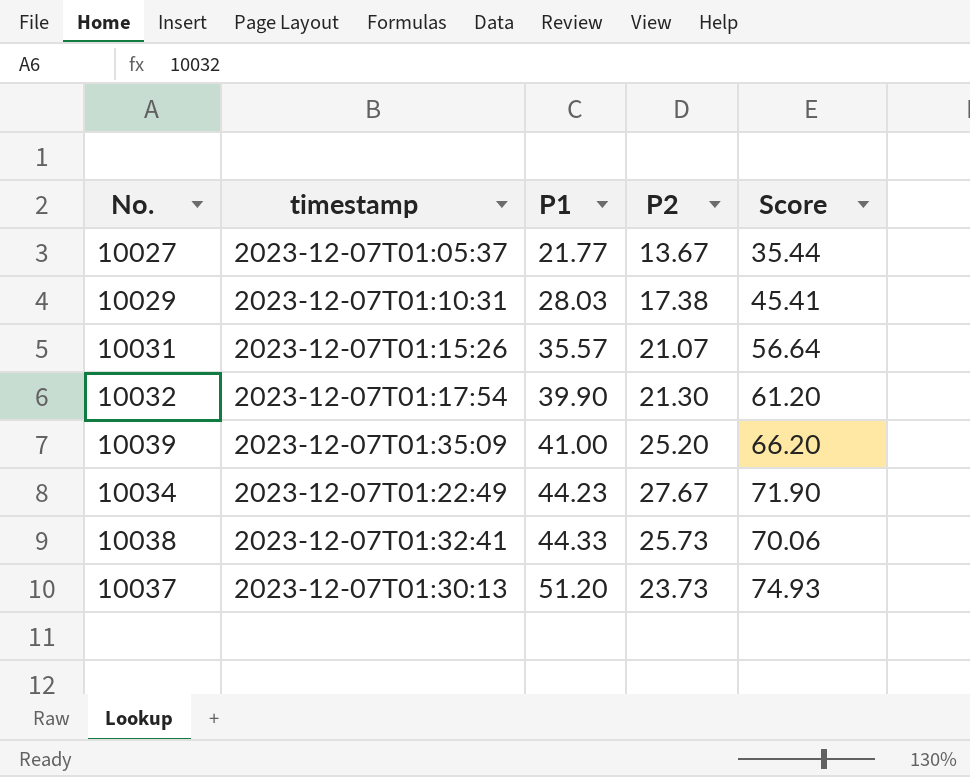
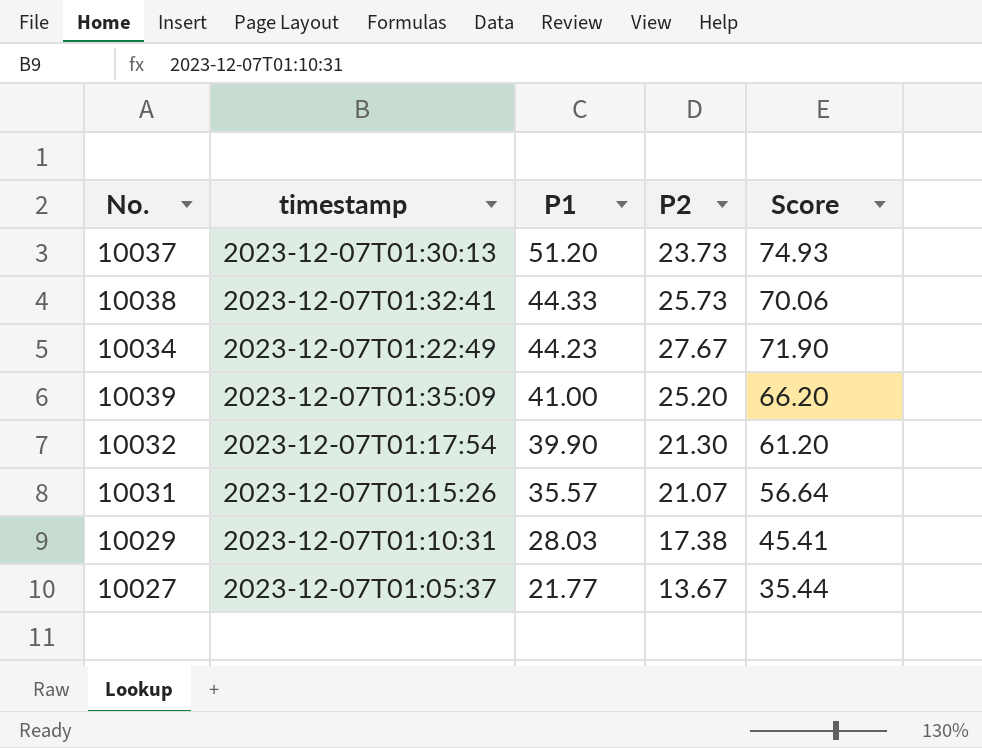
row order: P1 ascending -> P1 descending

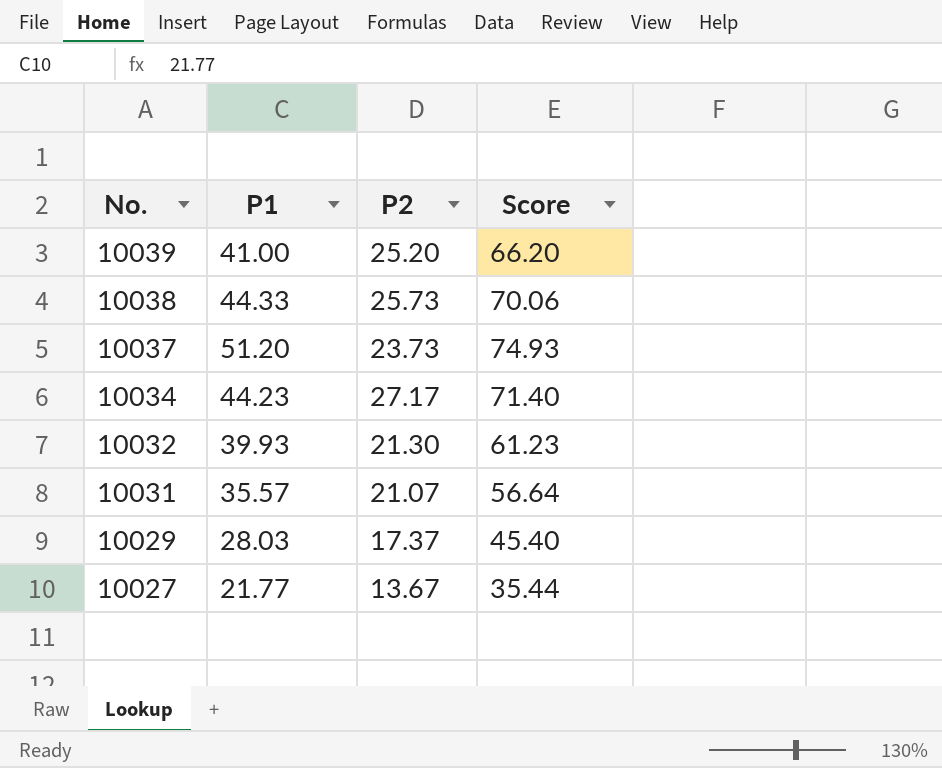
row order: P1 descending -> No. descending
column timestamp | position: 2 -> none
10034 | P2: 27.67 -> 27.17
10034 | Score: 71.90 -> 71.40
10032 | P1: 39.90 -> 39.93
10032 | Score: 61.20 -> 61.23
10029 | P2: 17.38 -> 17.37
10029 | Score: 45.41 -> 45.40

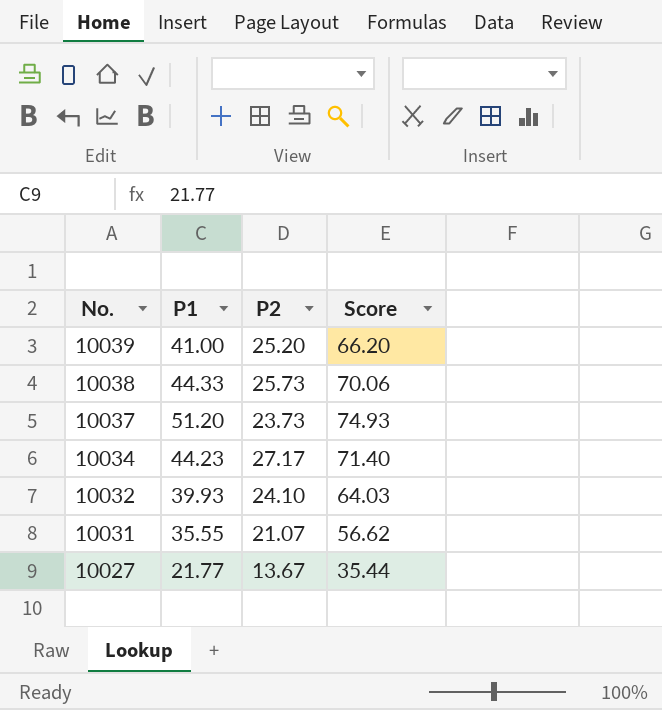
row 10029: 28.03 | 17.37 | 45.40 -> none
10032 | P2: 21.30 -> 24.10
10032 | Score: 61.23 -> 64.03
10031 | P1: 35.57 -> 35.55
10031 | Score: 56.64 -> 56.62

